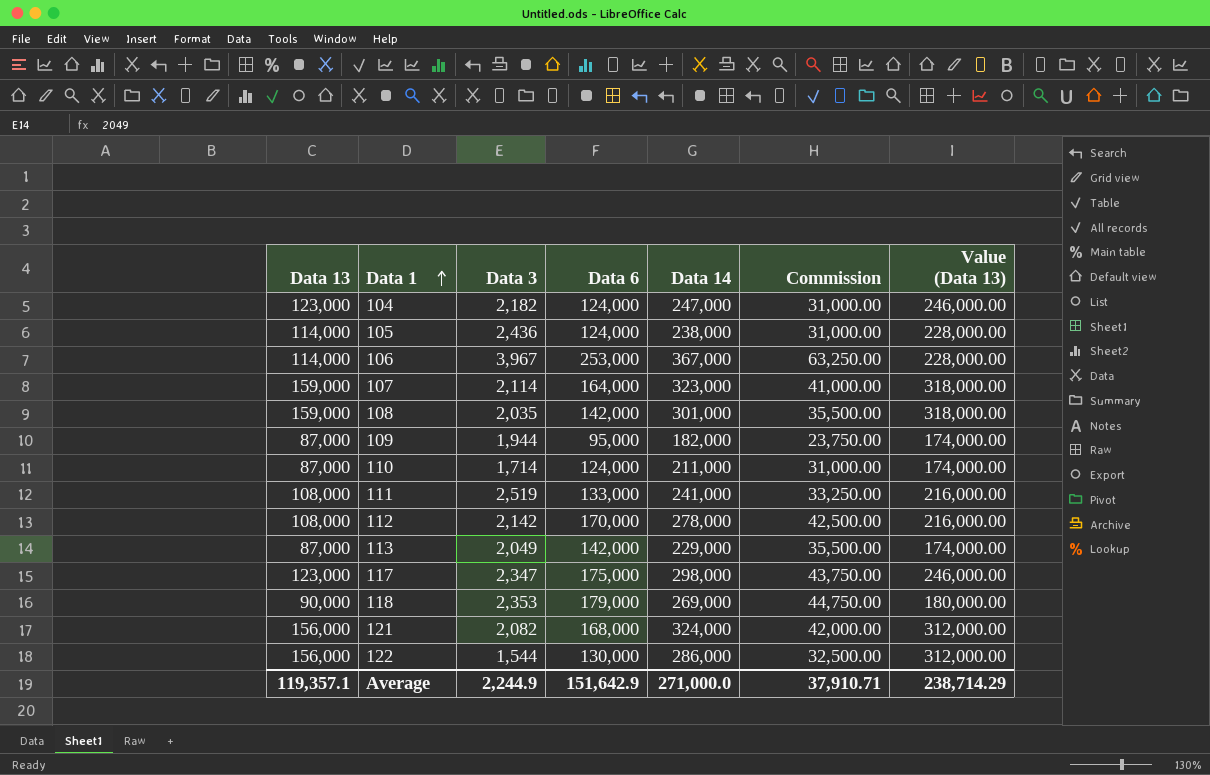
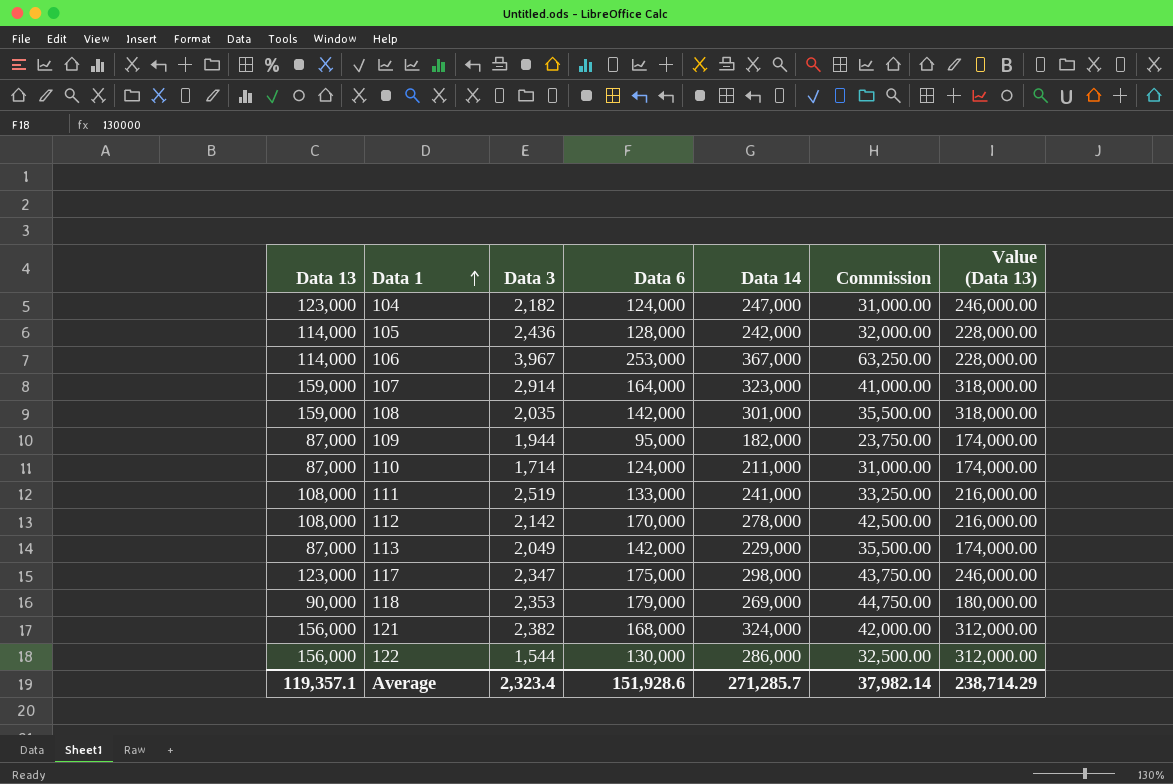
105 | Data 6: 124,000 -> 128,000
105 | Data 14: 238,000 -> 242,000
105 | Commission: 31,000.00 -> 32,000.00
107 | Data 3: 2,114 -> 2,914
121 | Data 3: 2,082 -> 2,382
Average | Data 3: 2,244.9 -> 2,323.4
Average | Data 6: 151,642.9 -> 151,928.6
Average | Data 14: 271,000.0 -> 271,285.7
Average | Commission: 37,910.71 -> 37,982.14

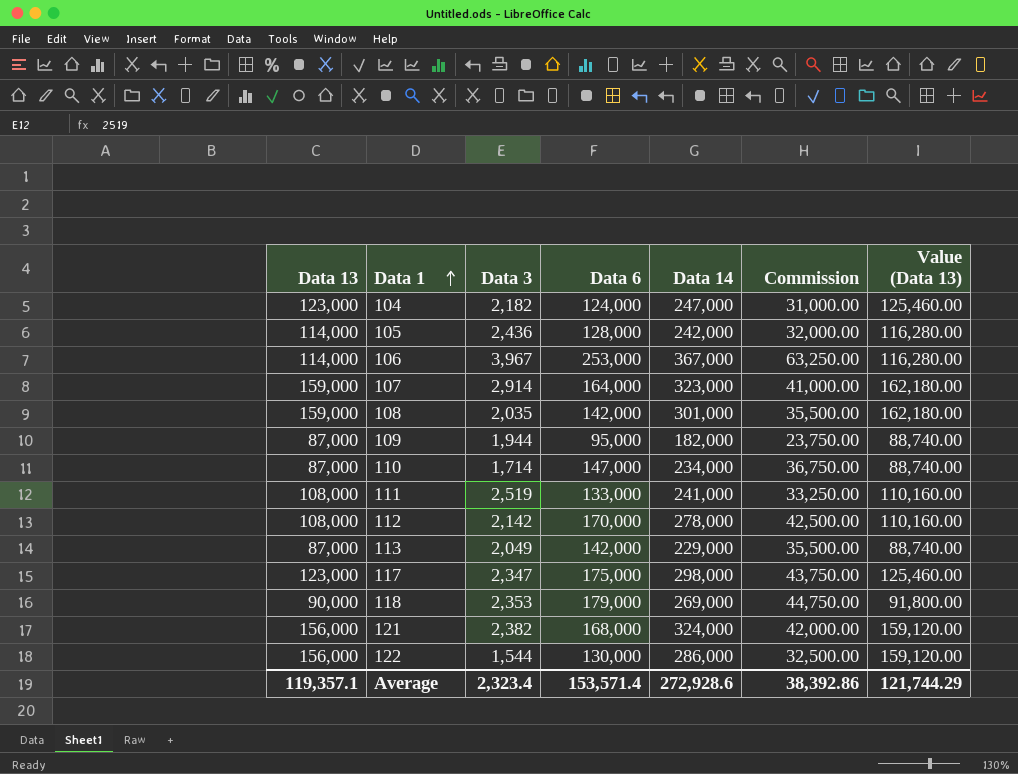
column Value (Data 13) | formula: [Data 13] * 2 -> [Data 13] * 1.02
110 | Data 6: 124,000 -> 147,000
110 | Data 14: 211,000 -> 234,000
110 | Commission: 31,000.00 -> 36,750.00
Average | Data 6: 151,928.6 -> 153,571.4
Average | Data 14: 271,285.7 -> 272,928.6
Average | Commission: 37,982.14 -> 38,392.86
Average | Value (Data 13): 238,714.29 -> 121,744.29

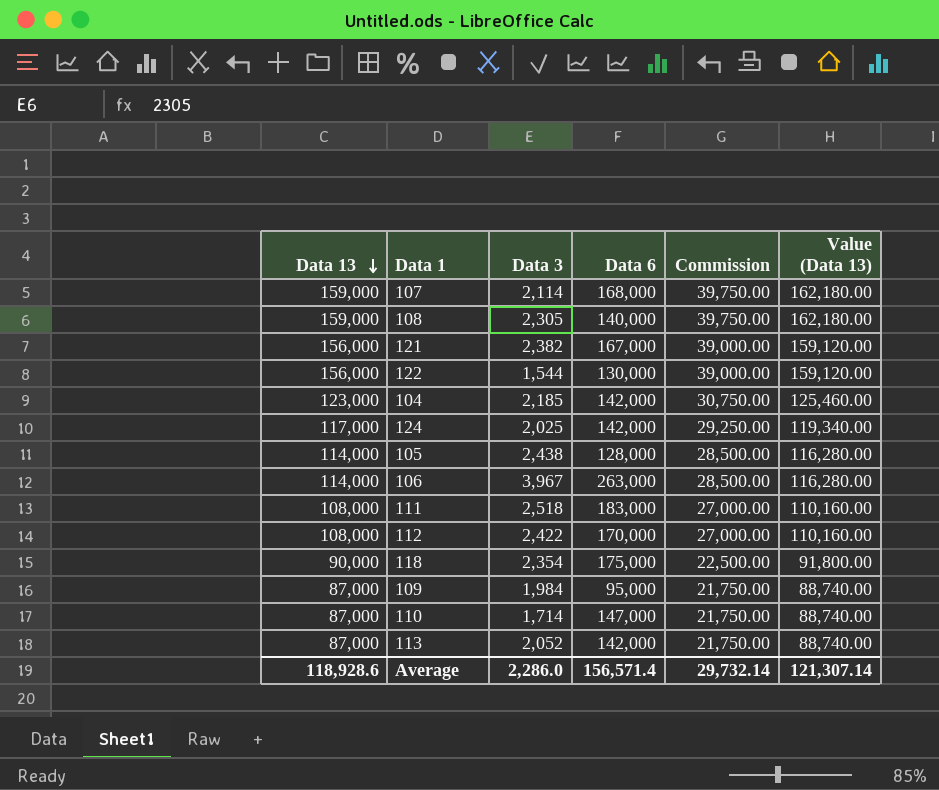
row order: Data 1 ascending -> Data 13 descending
column Data 14 | formula: [Data 13] + [Data 6] -> none
column Commission | formula: [Data 6] * 0.25 -> [Data 13] * 0.25
row 117: 123,000 | 2,347 | 175,000 | 298,000 | 43,750.00 | 125,460.00 -> none
107 | Data 3: 2,914 -> 2,114
107 | Data 6: 164,000 -> 168,000
108 | Data 3: 2,035 -> 2,305
108 | Data 6: 142,000 -> 140,000
121 | Data 6: 168,000 -> 167,000
104 | Data 3: 2,182 -> 2,185
104 | Data 6: 124,000 -> 142,000
row 124: none -> 117,000 | 2,025 | 142,000 | 29,250.00 | 119,340.00
105 | Data 3: 2,436 -> 2,438
106 | Data 6: 253,000 -> 263,000
111 | Data 3: 2,519 -> 2,518
111 | Data 6: 133,000 -> 183,000
112 | Data 3: 2,142 -> 2,422
118 | Data 3: 2,353 -> 2,354
118 | Data 6: 179,000 -> 175,000
109 | Data 3: 1,944 -> 1,984
113 | Data 3: 2,049 -> 2,052
Average | Data 13: 119,357.1 -> 118,928.6
Average | Data 3: 2,323.4 -> 2,286.0
Average | Data 6: 153,571.4 -> 156,571.4
Average | Commission: 38,392.86 -> 29,732.14
Average | Value (Data 13): 121,744.29 -> 121,307.14

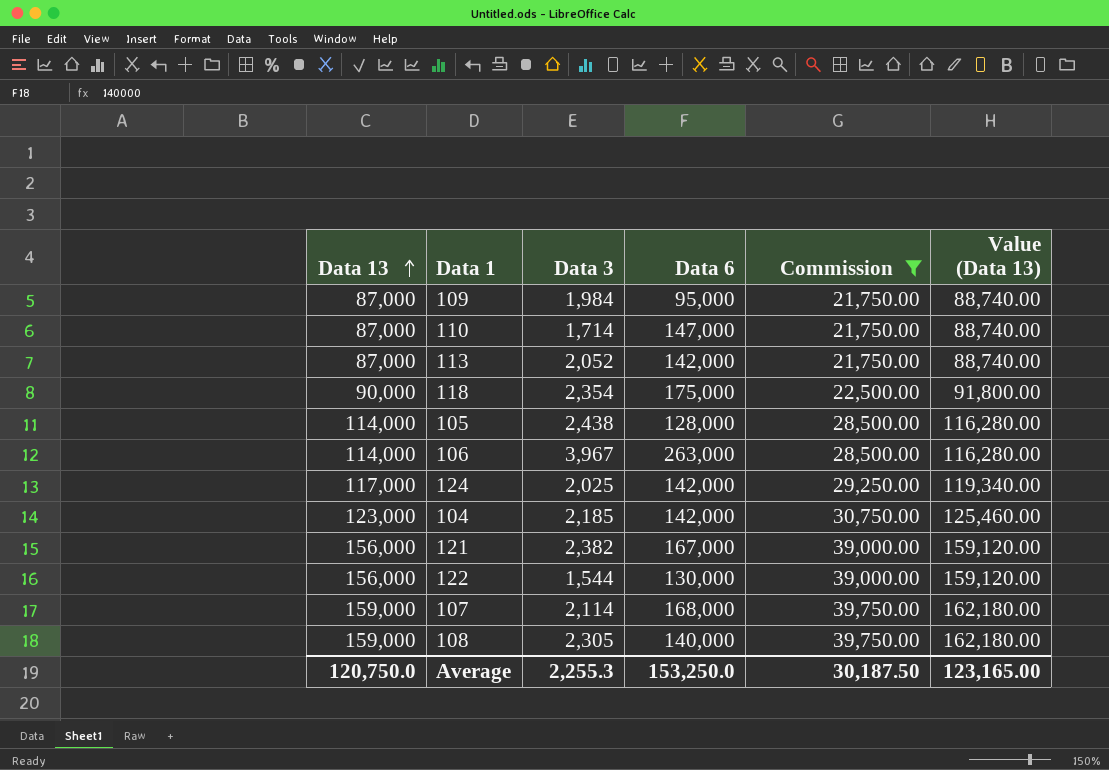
filter: none -> Commission != 27,000.00
row order: Data 13 descending -> Data 13 ascending
Average | Data 13: 118,928.6 -> 120,750.0
Average | Data 3: 2,286.0 -> 2,255.3
Average | Data 6: 156,571.4 -> 153,250.0
Average | Commission: 29,732.14 -> 30,187.50
Average | Value (Data 13): 121,307.14 -> 123,165.00

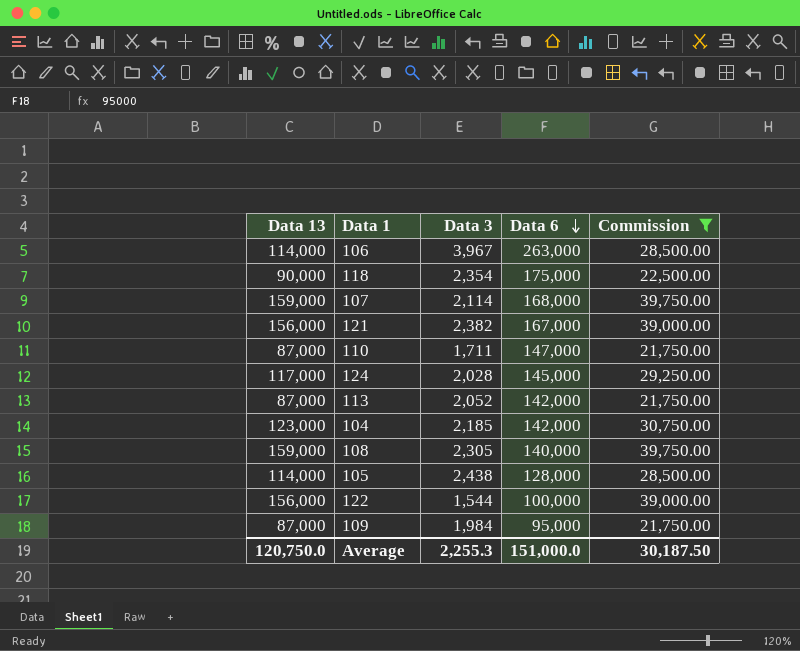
row order: Data 13 ascending -> Data 6 descending
column Value (Data 13) | formula: [Data 13] * 1.02 -> none
110 | Data 3: 1,714 -> 1,711
124 | Data 3: 2,025 -> 2,028
124 | Data 6: 142,000 -> 145,000
122 | Data 6: 130,000 -> 100,000
Average | Data 6: 153,250.0 -> 151,000.0

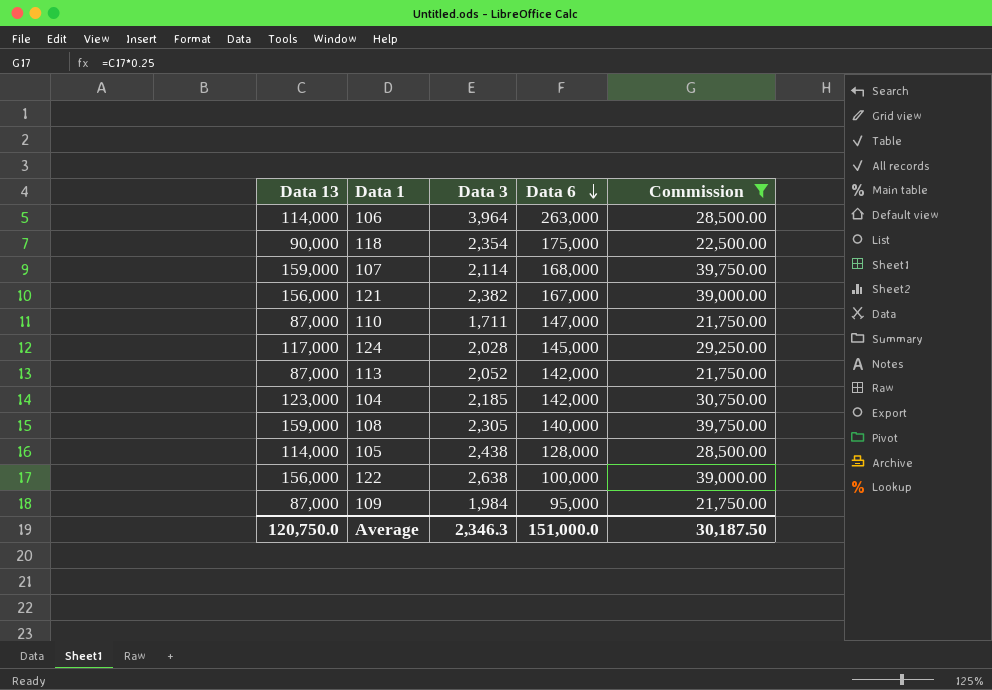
106 | Data 3: 3,967 -> 3,964
122 | Data 3: 1,544 -> 2,638
Average | Data 3: 2,255.3 -> 2,346.3

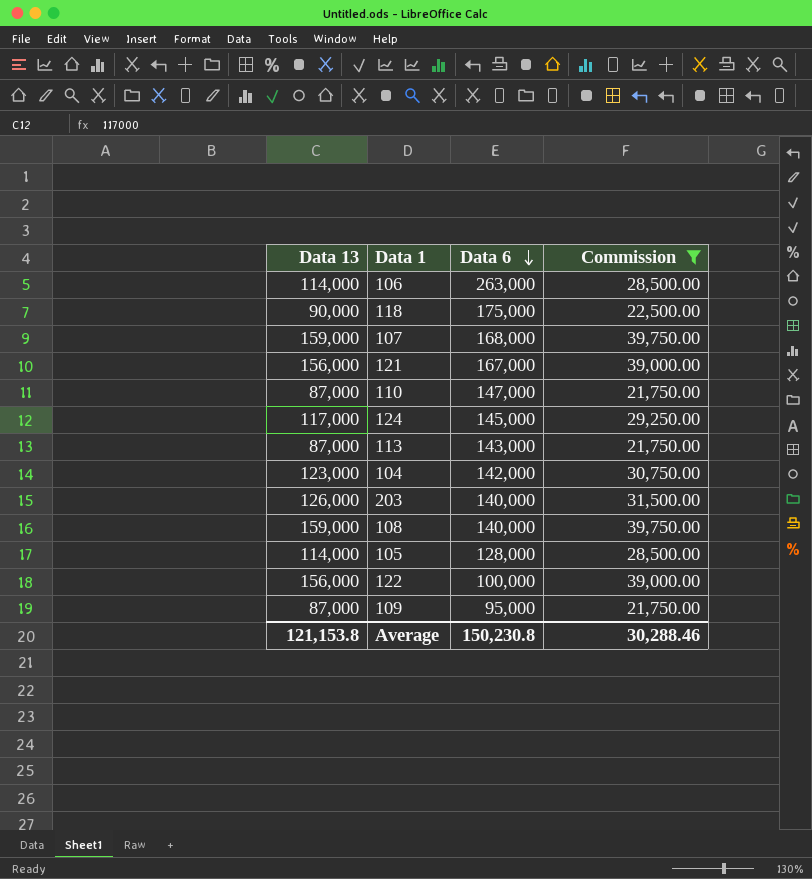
column Data 3 | position: 3 -> none
113 | Data 6: 142,000 -> 143,000
row 203: none -> 126,000 | 140,000 | 31,500.00
Average | Data 13: 120,750.0 -> 121,153.8
Average | Data 6: 151,000.0 -> 150,230.8
Average | Commission: 30,187.50 -> 30,288.46

